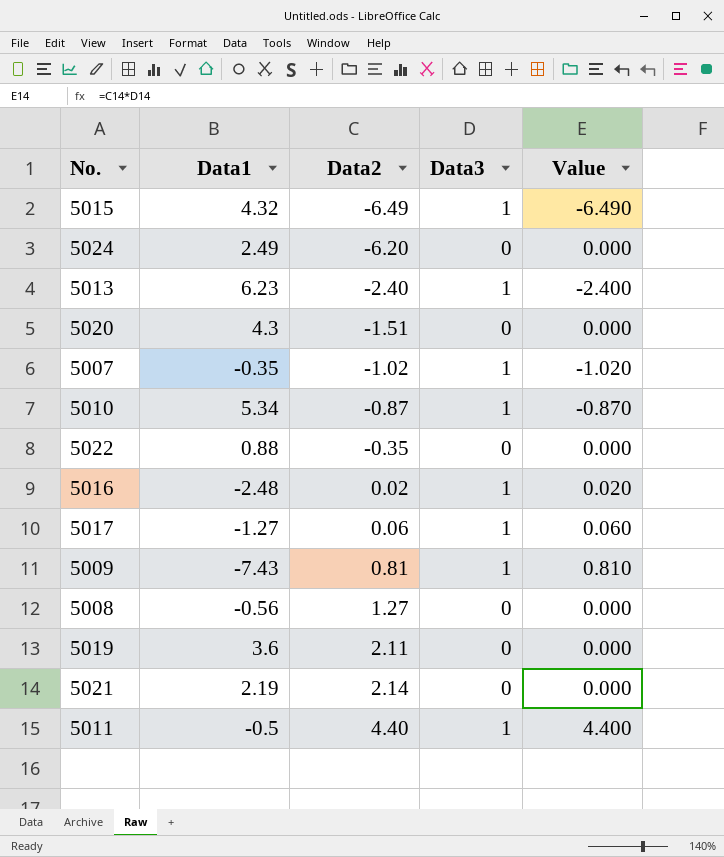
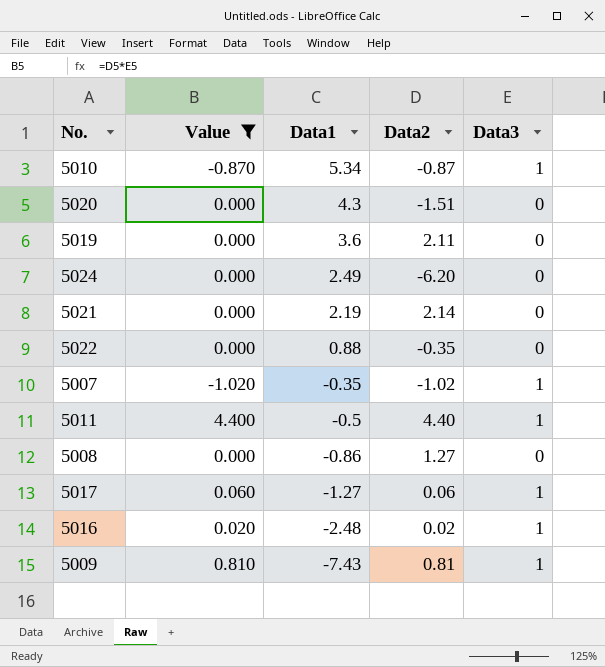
filter: none -> Value >= -1.020
row order: Data2 ascending -> Data1 descending
column Value | position: 5 -> 2
5008 | Data1: -0.56 -> -0.86

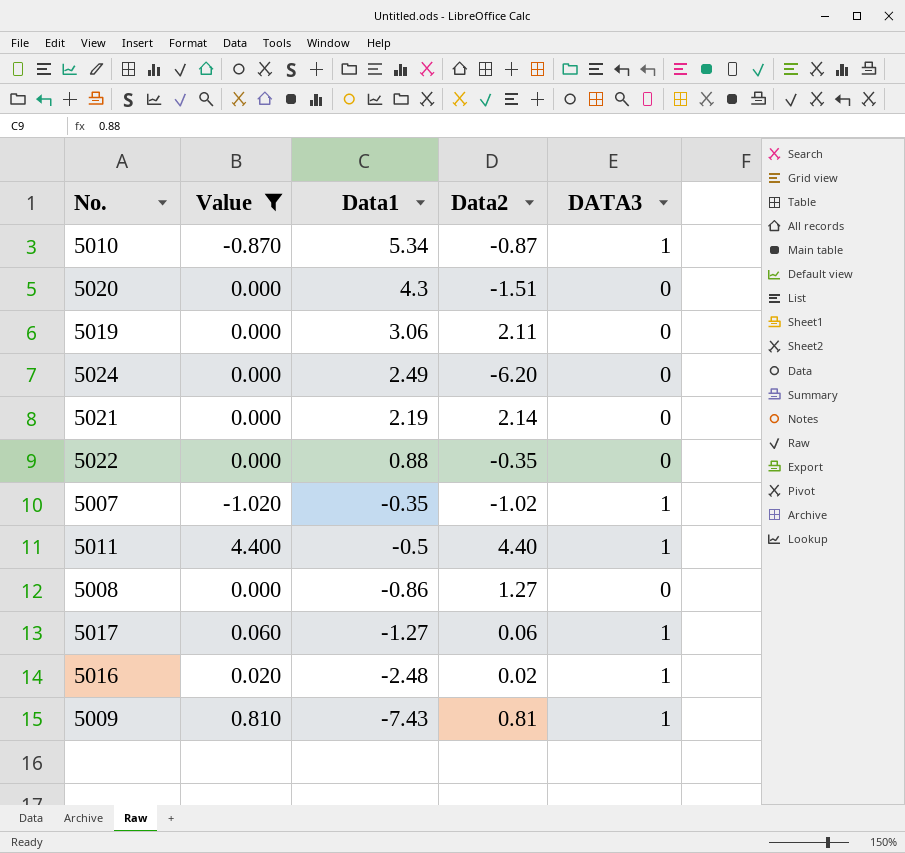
column name: Data3 -> DATA3
5019 | Data1: 3.6 -> 3.06

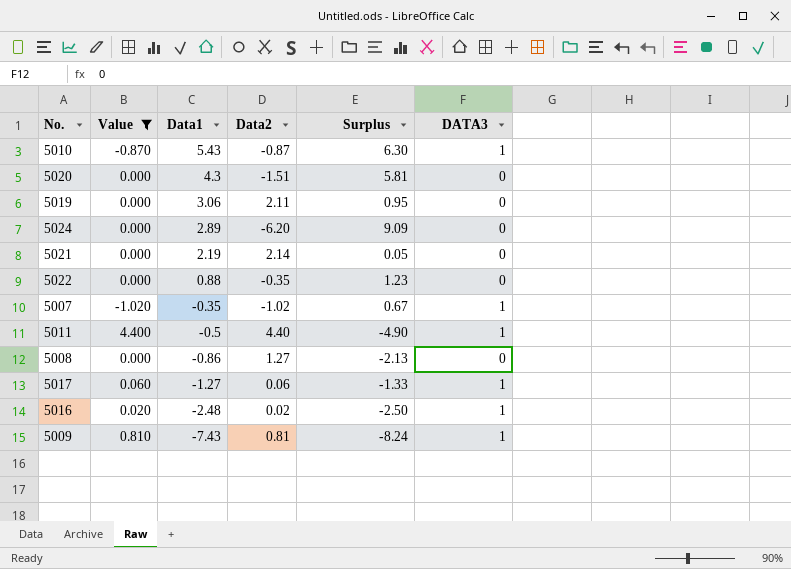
column Surplus | formula: none -> [Data1] - [Data2]
5010 | Data1: 5.34 -> 5.43
5024 | Data1: 2.49 -> 2.89

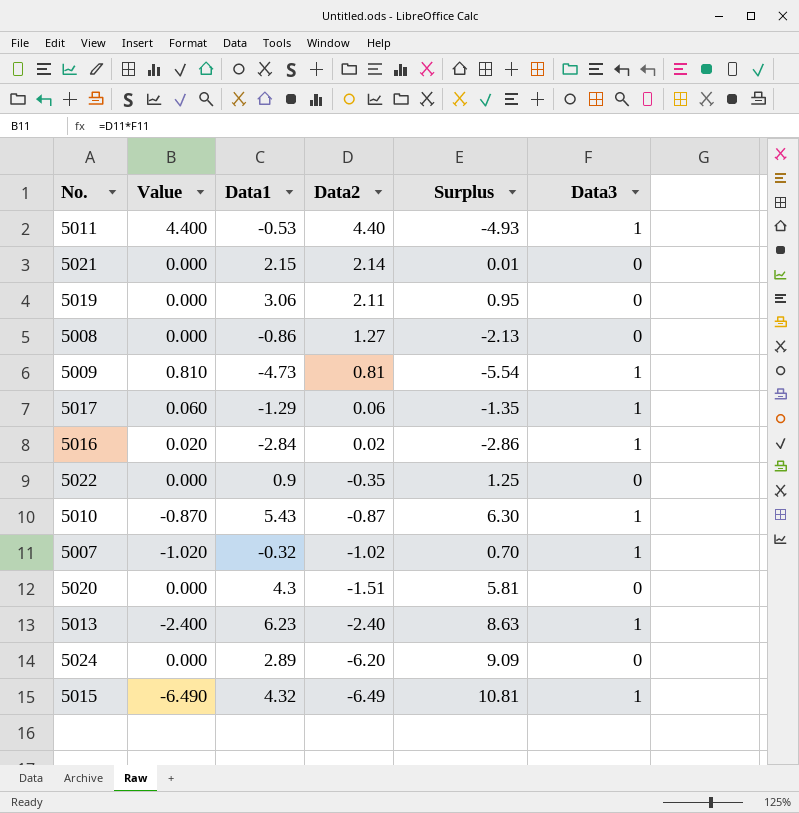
filter: Value >= -1.020 -> none
row order: Data1 descending -> Data2 descending
column name: DATA3 -> Data3
5011 | Data1: -0.5 -> -0.53
5011 | Surplus: -4.90 -> -4.93
5021 | Data1: 2.19 -> 2.15
5021 | Surplus: 0.05 -> 0.01
5009 | Data1: -7.43 -> -4.73
5009 | Surplus: -8.24 -> -5.54
5017 | Data1: -1.27 -> -1.29
5017 | Surplus: -1.33 -> -1.35
5016 | Data1: -2.48 -> -2.84
5016 | Surplus: -2.50 -> -2.86
5022 | Data1: 0.88 -> 0.9
5022 | Surplus: 1.23 -> 1.25
5007 | Data1: -0.35 -> -0.32
5007 | Surplus: 0.67 -> 0.70

